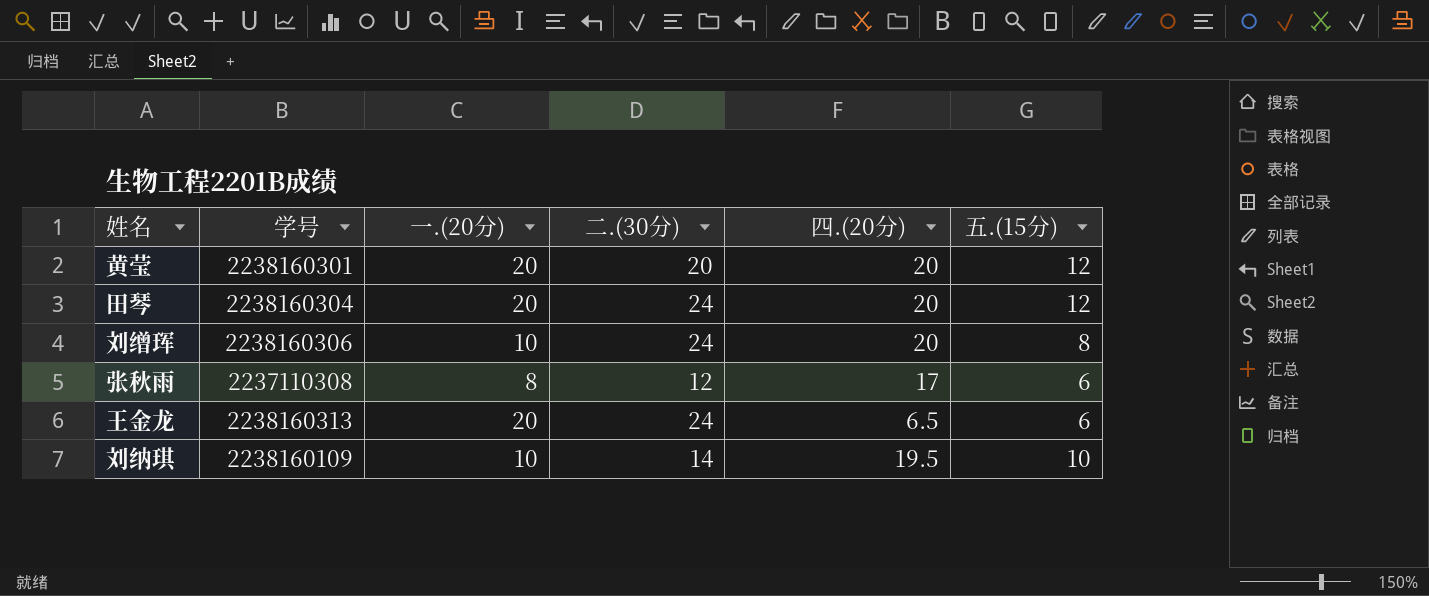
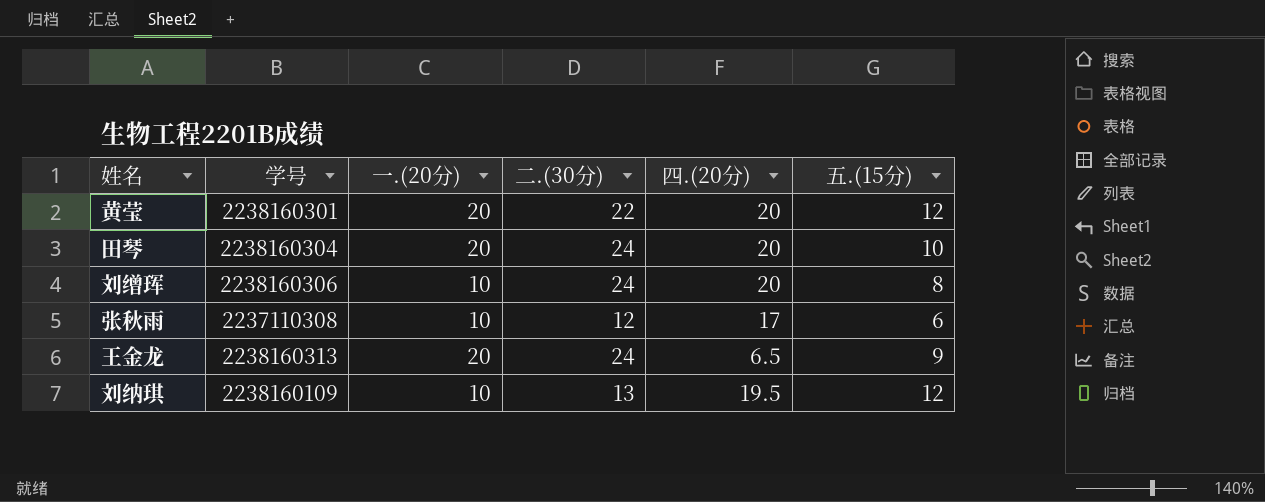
黄莹 | 二.(30分): 20 -> 22
田琴 | 五.(15分): 12 -> 10
张秋雨 | 一.(20分): 8 -> 10
王金龙 | 五.(15分): 6 -> 9
刘纳琪 | 二.(30分): 14 -> 13
刘纳琪 | 五.(15分): 10 -> 12

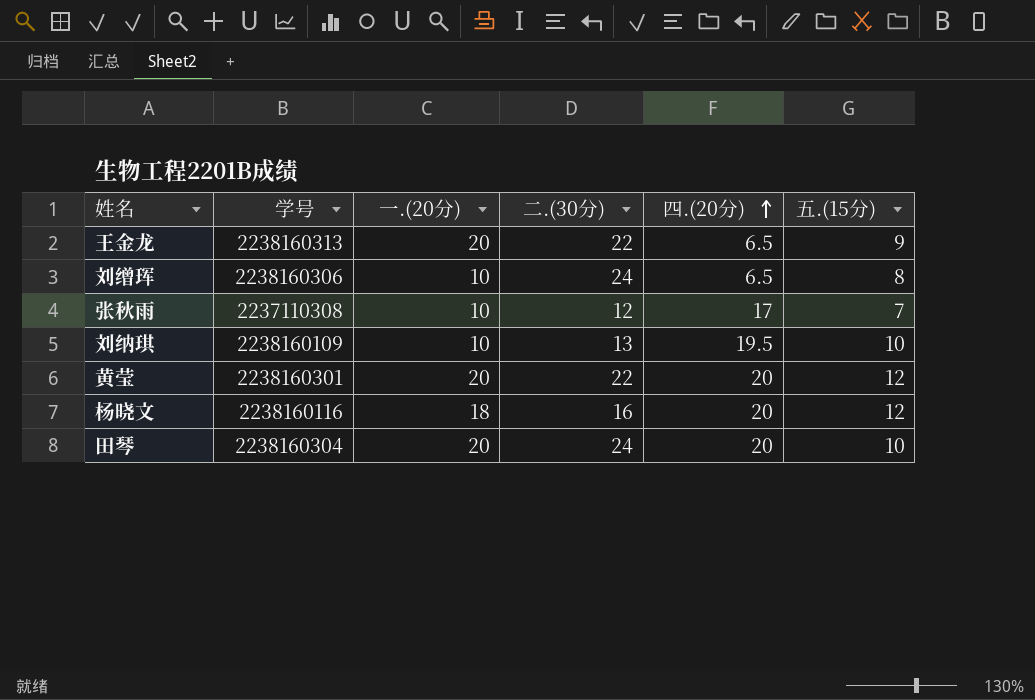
row order: none -> 四.(20分) ascending
王金龙 | 二.(30分): 24 -> 22
刘缯珲 | 四.(20分): 20 -> 6.5
张秋雨 | 五.(15分): 6 -> 7
刘纳琪 | 五.(15分): 12 -> 10
row 杨晓文: none -> 2238160116 | 18 | 16 | 20 | 12

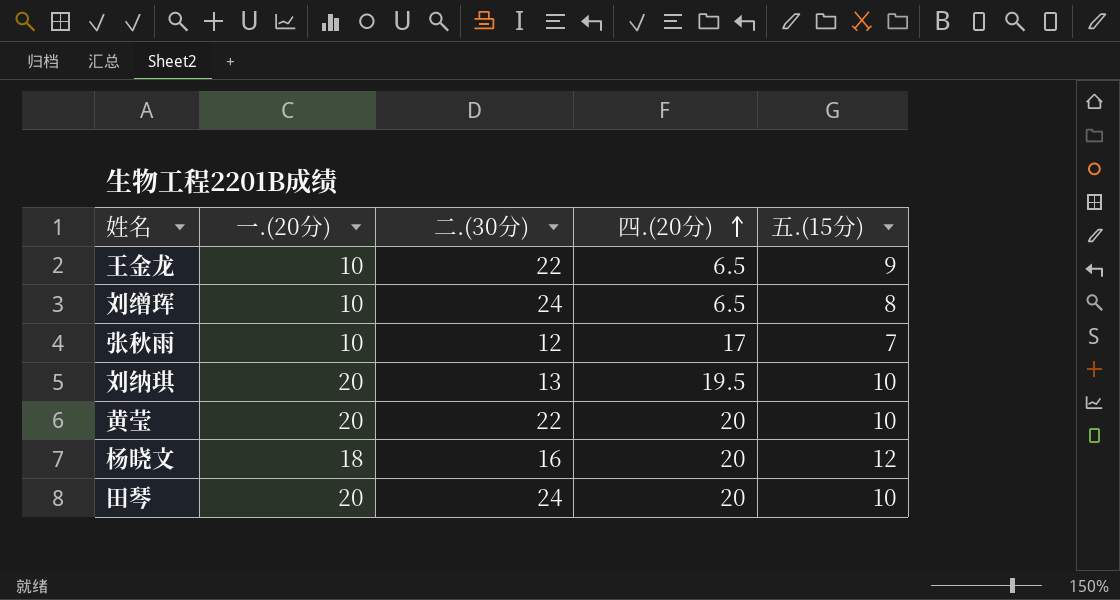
column 学号 | position: 2 -> none
王金龙 | 一.(20分): 20 -> 10
刘纳琪 | 一.(20分): 10 -> 20
黄莹 | 五.(15分): 12 -> 10

